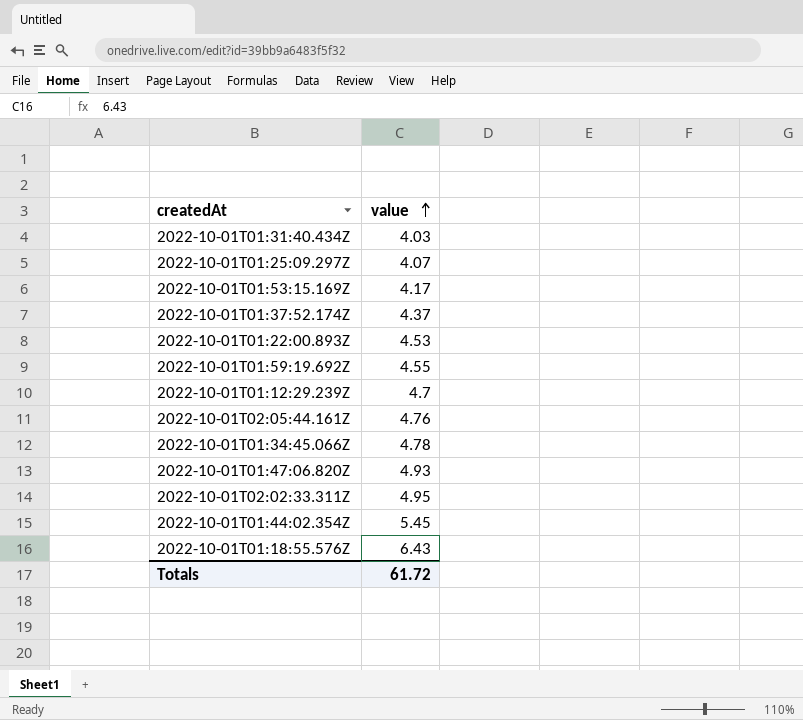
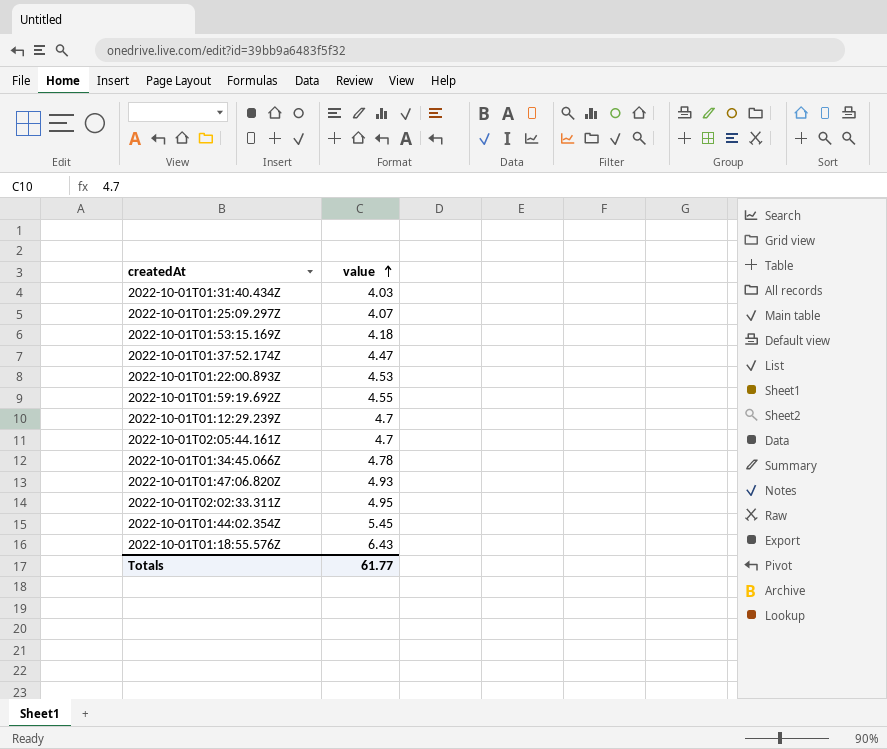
2022-10-01T01:53:15.169Z | value: 4.17 -> 4.18
2022-10-01T01:37:52.174Z | value: 4.37 -> 4.47
2022-10-01T02:05:44.161Z | value: 4.76 -> 4.7
Totals | value: 61.72 -> 61.77

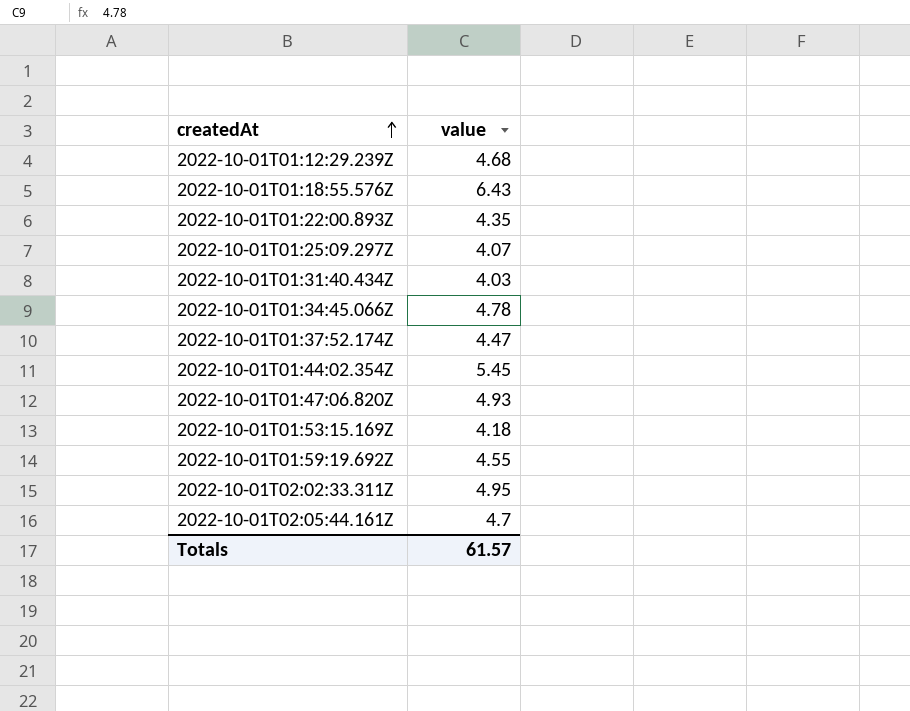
row order: value ascending -> createdAt ascending
2022-10-01T01:12:29.239Z | value: 4.7 -> 4.68
2022-10-01T01:22:00.893Z | value: 4.53 -> 4.35
Totals | value: 61.77 -> 61.57

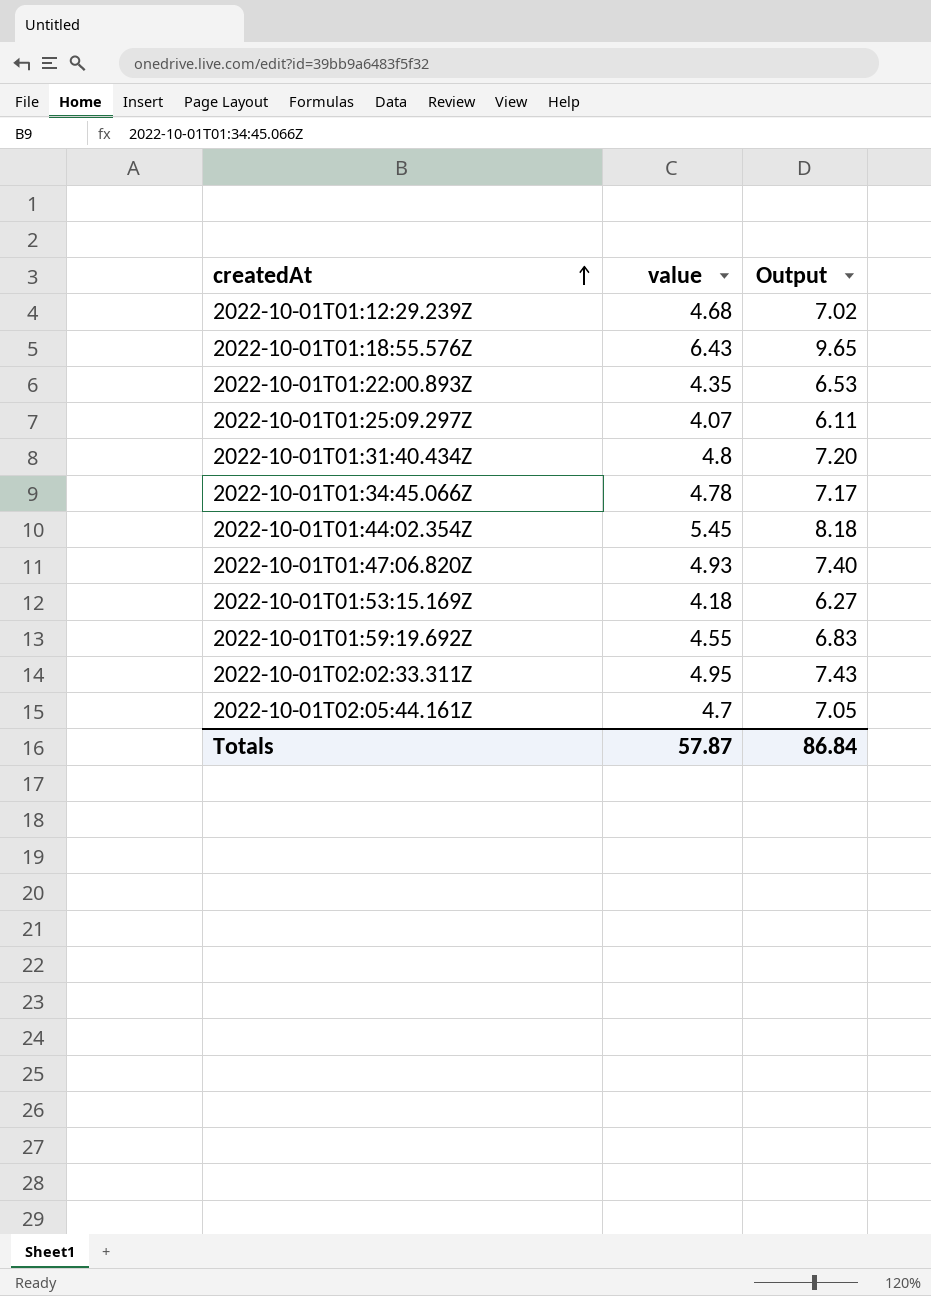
column Output | formula: none -> [value] * 1.5
row 2022-10-01T01:37:52.174Z: 4.47 -> none
2022-10-01T01:31:40.434Z | value: 4.03 -> 4.8
Totals | value: 61.57 -> 57.87

